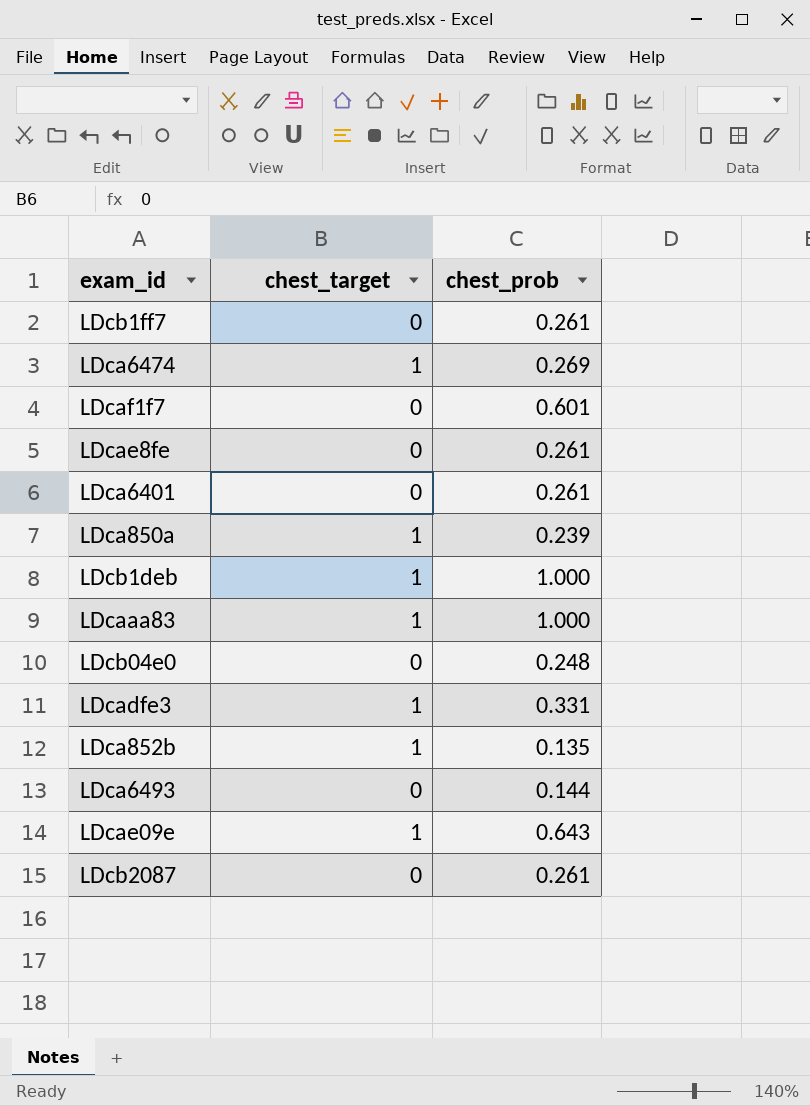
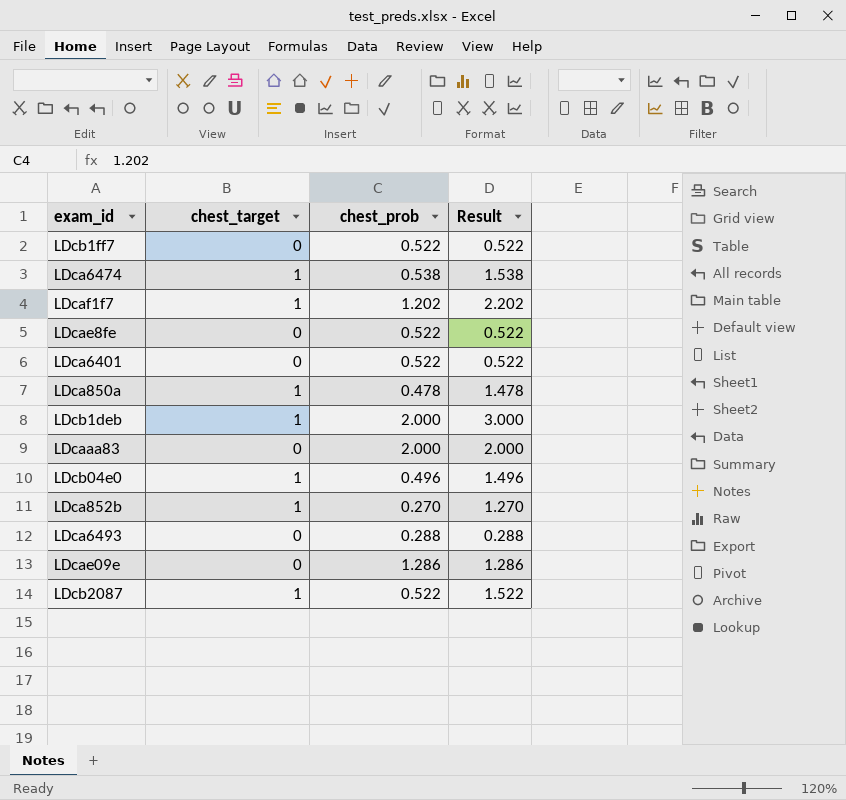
column Result | formula: none -> [chest_target] + [chest_prob]
row LDcadfe3: 1 | 0.331 -> none
LDcb1ff7 | chest_prob: 0.261 -> 0.522
LDca6474 | chest_prob: 0.269 -> 0.538
LDcaf1f7 | chest_target: 0 -> 1
LDcaf1f7 | chest_prob: 0.601 -> 1.202
LDcae8fe | chest_prob: 0.261 -> 0.522
LDca6401 | chest_prob: 0.261 -> 0.522
LDca850a | chest_prob: 0.239 -> 0.478
LDcb1deb | chest_prob: 1.000 -> 2.000
LDcaaa83 | chest_target: 1 -> 0
LDcaaa83 | chest_prob: 1.000 -> 2.000
LDcb04e0 | chest_target: 0 -> 1
LDcb04e0 | chest_prob: 0.248 -> 0.496
LDca852b | chest_prob: 0.135 -> 0.270
LDca6493 | chest_prob: 0.144 -> 0.288
LDcae09e | chest_target: 1 -> 0
LDcae09e | chest_prob: 0.643 -> 1.286
LDcb2087 | chest_target: 0 -> 1
LDcb2087 | chest_prob: 0.261 -> 0.522

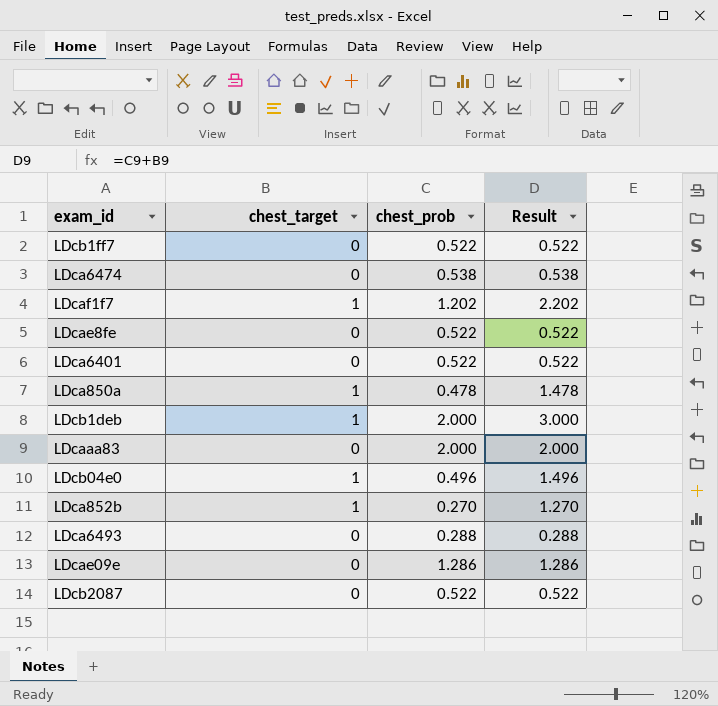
LDca6474 | chest_target: 1 -> 0
LDca6474 | Result: 1.538 -> 0.538
LDcb2087 | chest_target: 1 -> 0
LDcb2087 | Result: 1.522 -> 0.522

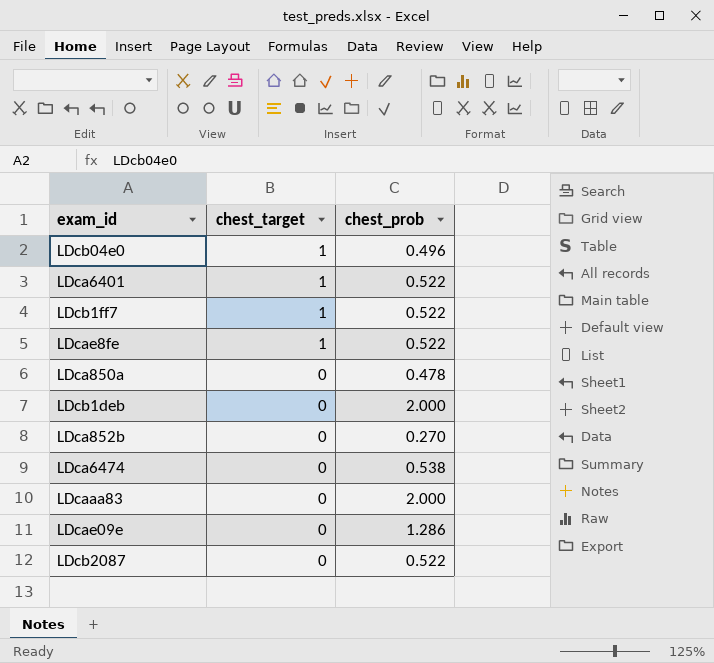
row order: none -> chest_target descending
column Result | formula: [chest_target] + [chest_prob] -> none
row LDcaf1f7: 1 | 1.202 | 2.202 -> none
row LDca6493: 0 | 0.288 | 0.288 -> none
LDca6401 | chest_target: 0 -> 1
LDcb1ff7 | chest_target: 0 -> 1
LDcae8fe | chest_target: 0 -> 1
LDca850a | chest_target: 1 -> 0
LDcb1deb | chest_target: 1 -> 0
LDca852b | chest_target: 1 -> 0

